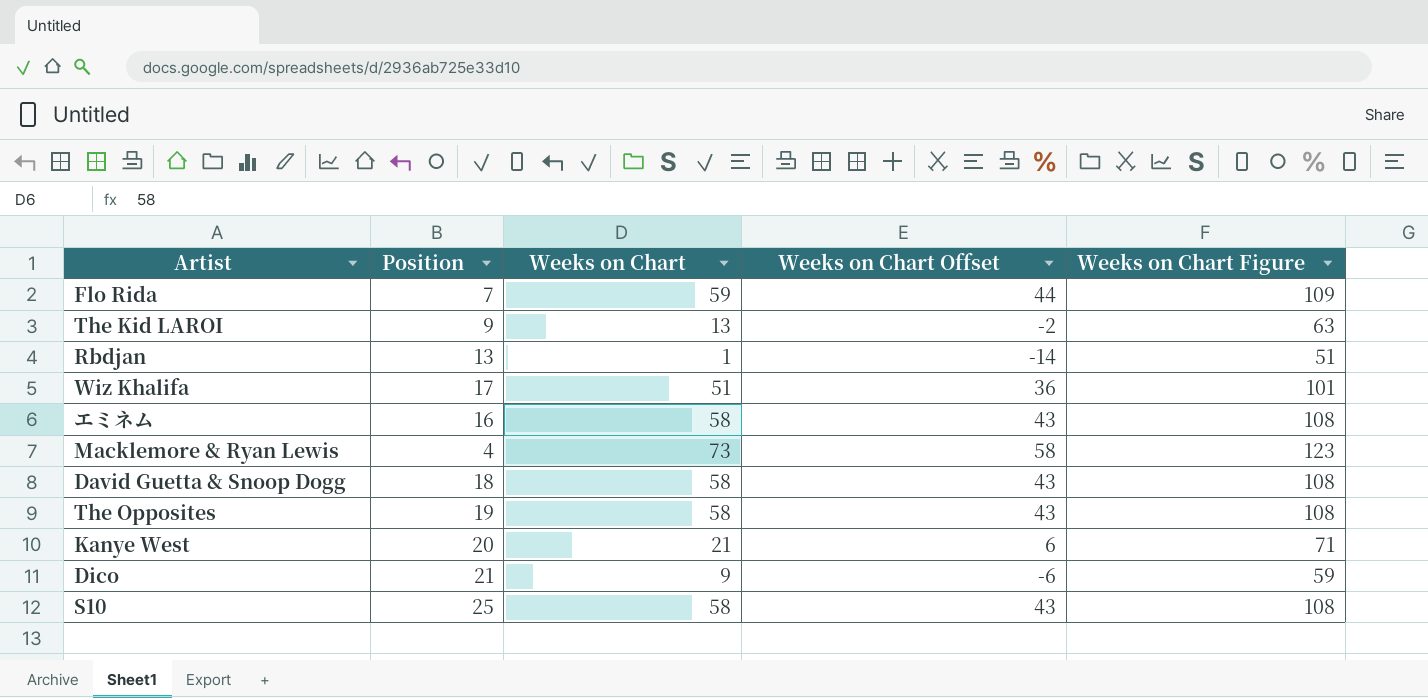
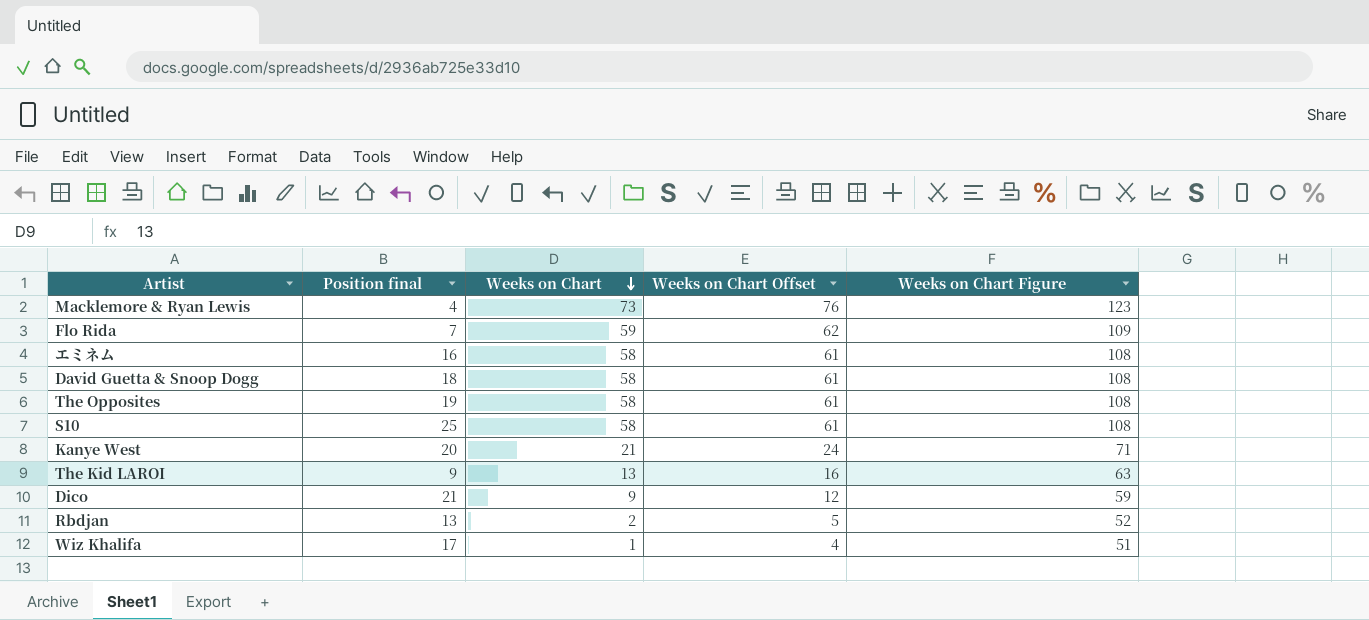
row order: none -> Weeks on Chart descending
column name: Position -> Position final
column Weeks on Chart Offset | formula: [Weeks on Chart] - 15 -> [Weeks on Chart] + 3
Rbdjan | Weeks on Chart: 1 -> 2
Rbdjan | Weeks on Chart Figure: 51 -> 52
Wiz Khalifa | Weeks on Chart: 51 -> 1
Wiz Khalifa | Weeks on Chart Figure: 101 -> 51

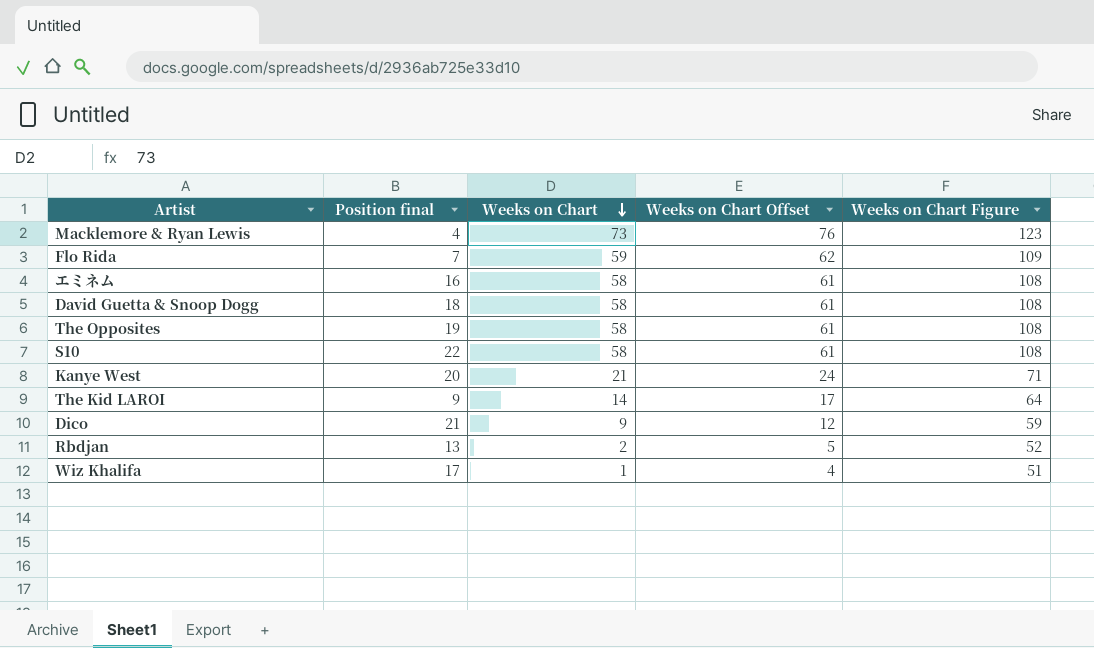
S10 | Position final: 25 -> 22
The Kid LAROI | Weeks on Chart: 13 -> 14
The Kid LAROI | Weeks on Chart Offset: 16 -> 17
The Kid LAROI | Weeks on Chart Figure: 63 -> 64

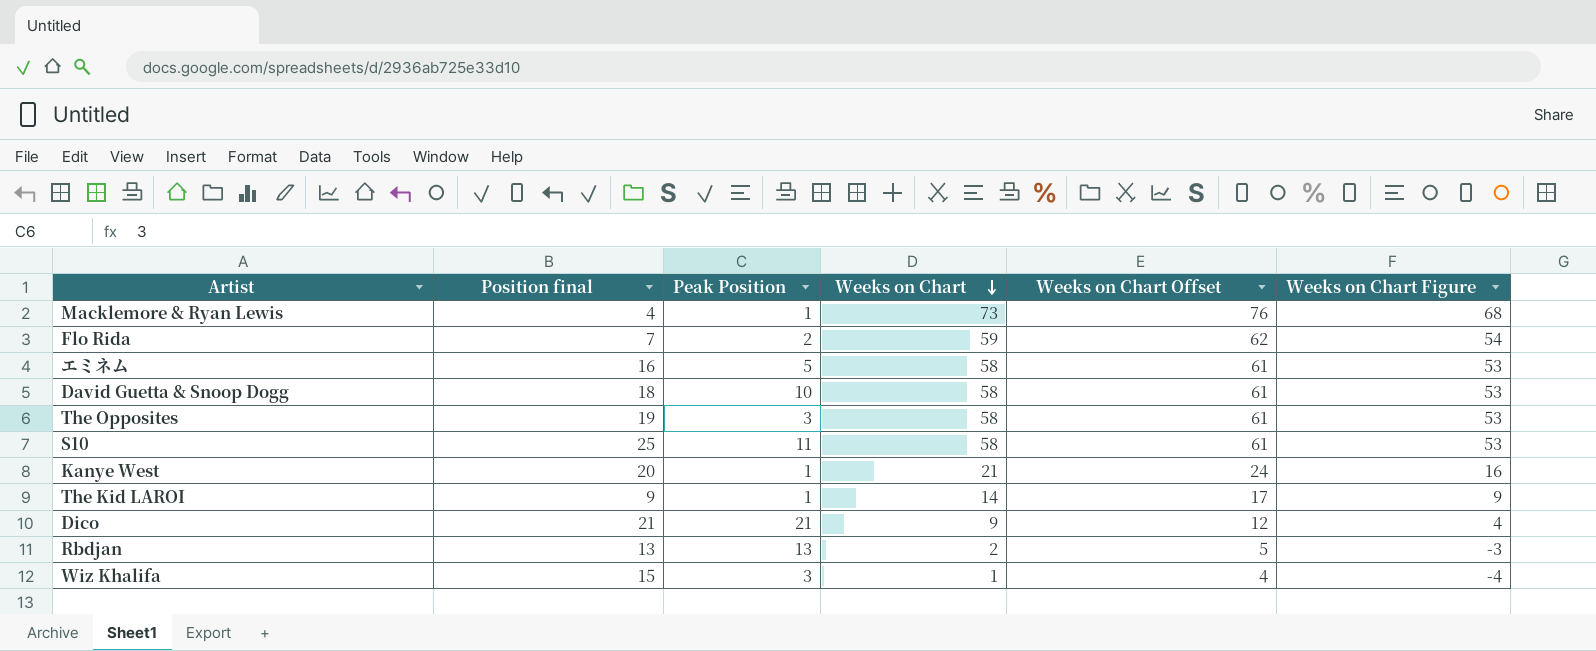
column Peak Position | position: none -> 3
column Weeks on Chart Figure | formula: [Weeks on Chart] + 50 -> [Weeks on Chart] - 5
S10 | Position final: 22 -> 25
Wiz Khalifa | Position final: 17 -> 15

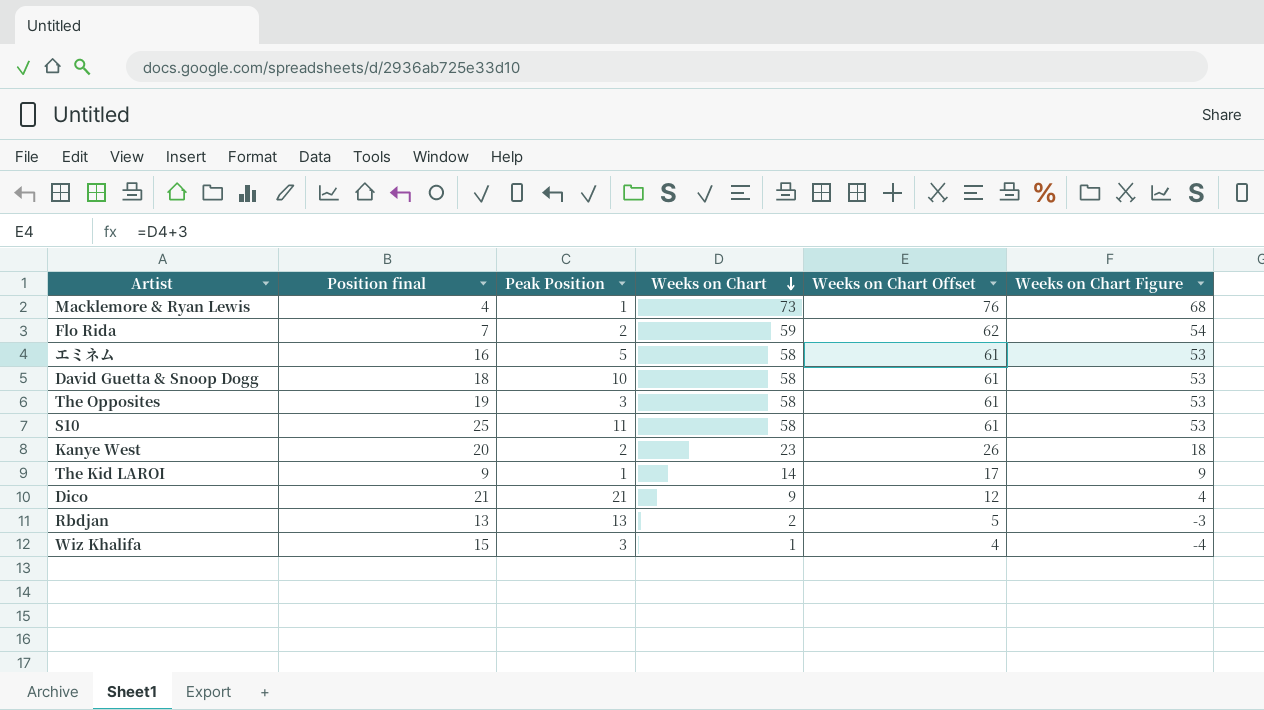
Kanye West | Peak Position: 1 -> 2
Kanye West | Weeks on Chart: 21 -> 23
Kanye West | Weeks on Chart Offset: 24 -> 26
Kanye West | Weeks on Chart Figure: 16 -> 18

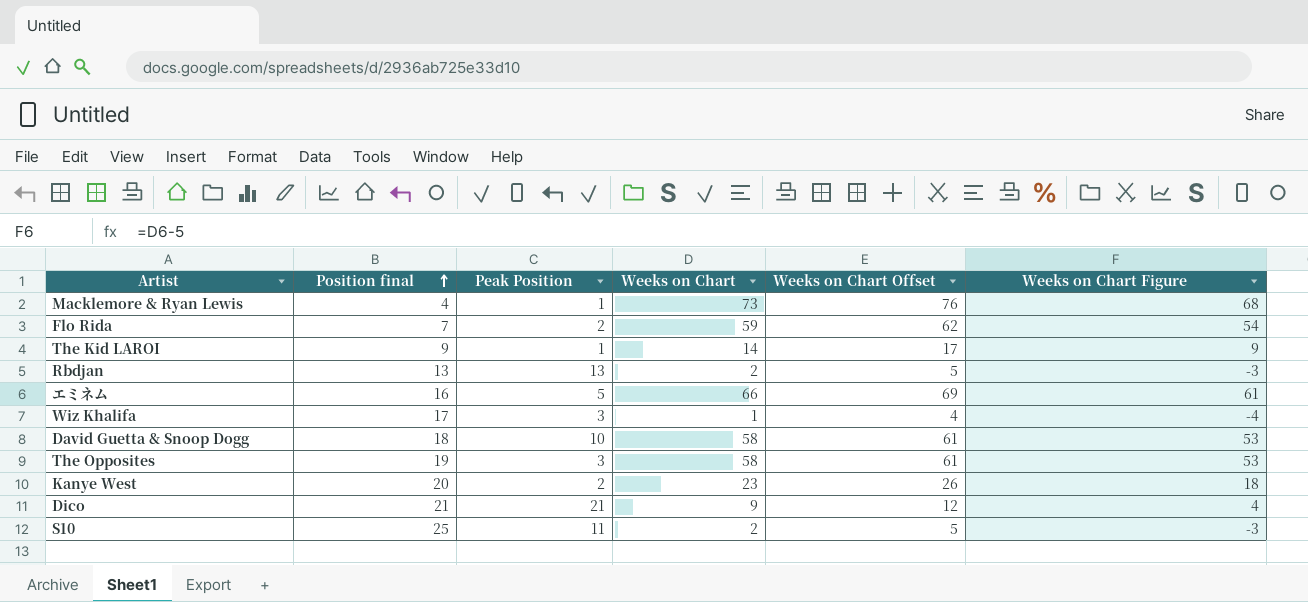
row order: Weeks on Chart descending -> Position final ascending
エミネム | Weeks on Chart: 58 -> 66
エミネム | Weeks on Chart Offset: 61 -> 69
エミネム | Weeks on Chart Figure: 53 -> 61
Wiz Khalifa | Position final: 15 -> 17
S10 | Weeks on Chart: 58 -> 2
S10 | Weeks on Chart Offset: 61 -> 5
S10 | Weeks on Chart Figure: 53 -> -3

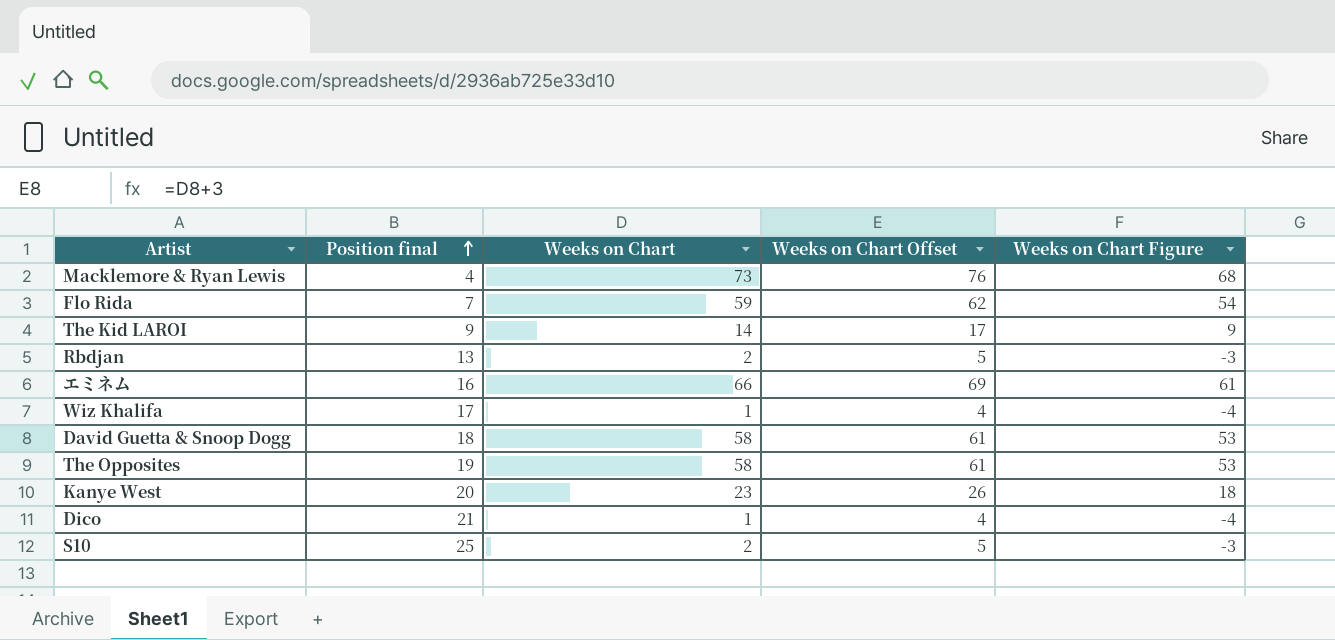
column Peak Position | position: 3 -> none
Dico | Weeks on Chart: 9 -> 1
Dico | Weeks on Chart Offset: 12 -> 4
Dico | Weeks on Chart Figure: 4 -> -4

